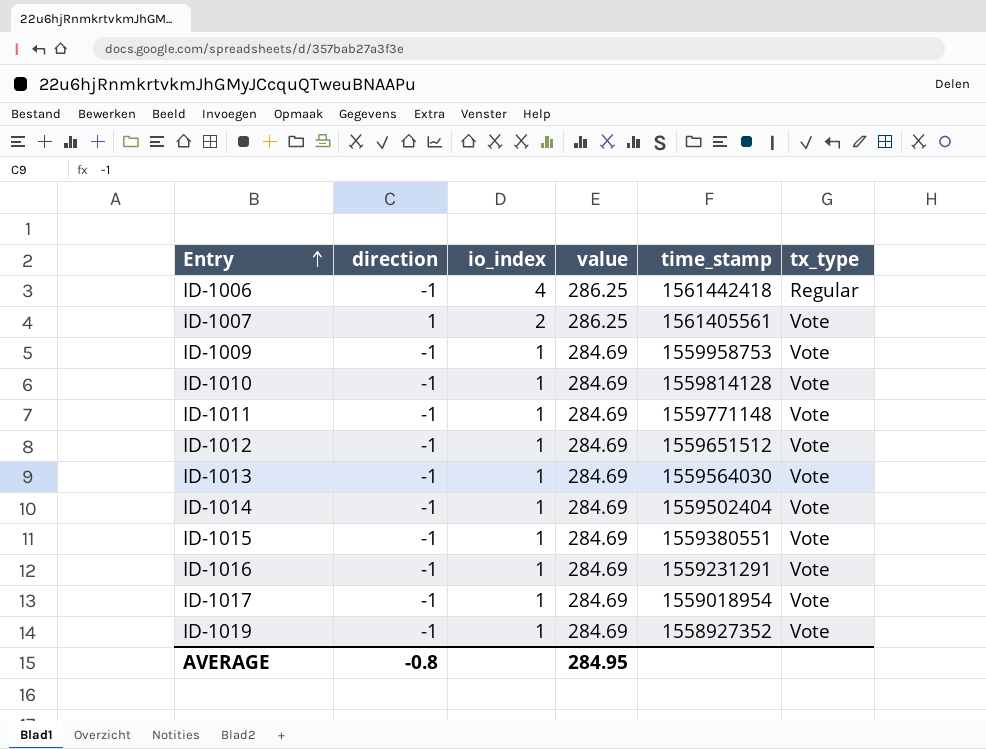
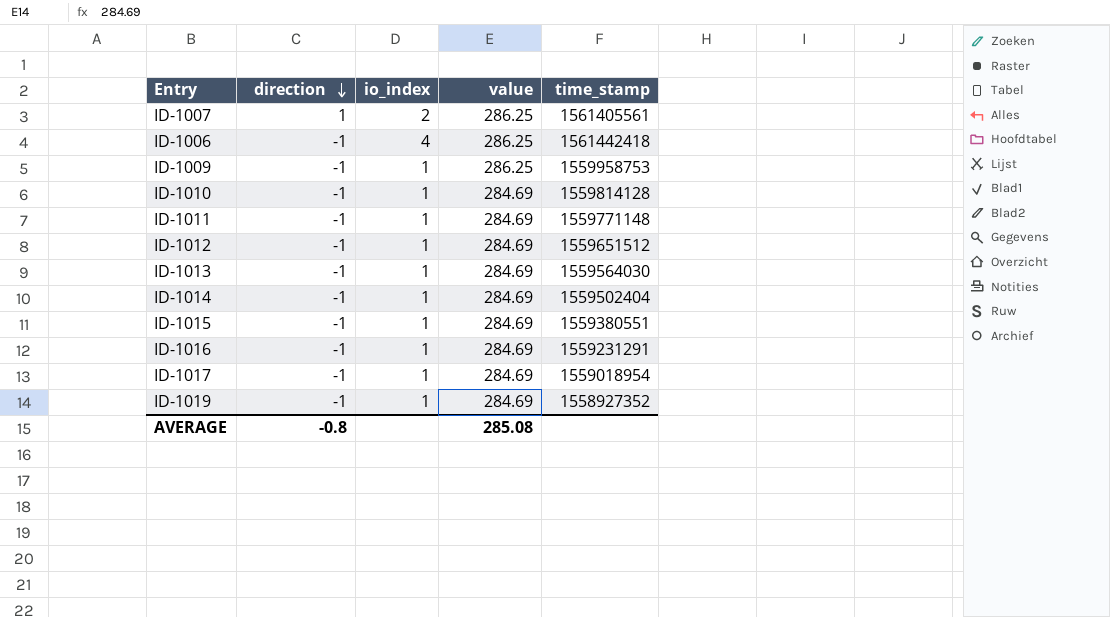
row order: Entry ascending -> direction descending
column tx_type | position: 6 -> none
ID-1009 | value: 284.69 -> 286.25
AVERAGE | value: 284.95 -> 285.08

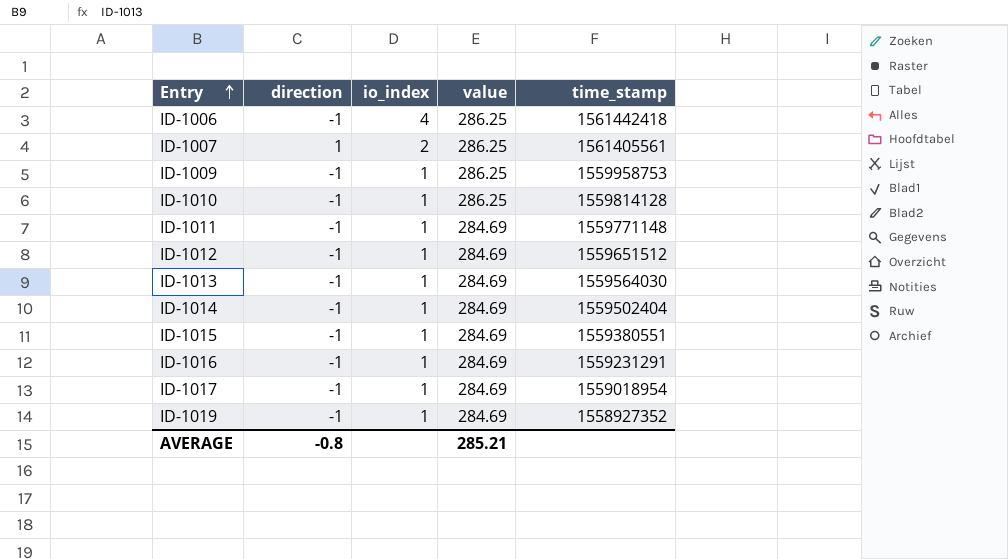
row order: direction descending -> Entry ascending
ID-1010 | value: 284.69 -> 286.25
AVERAGE | value: 285.08 -> 285.21

